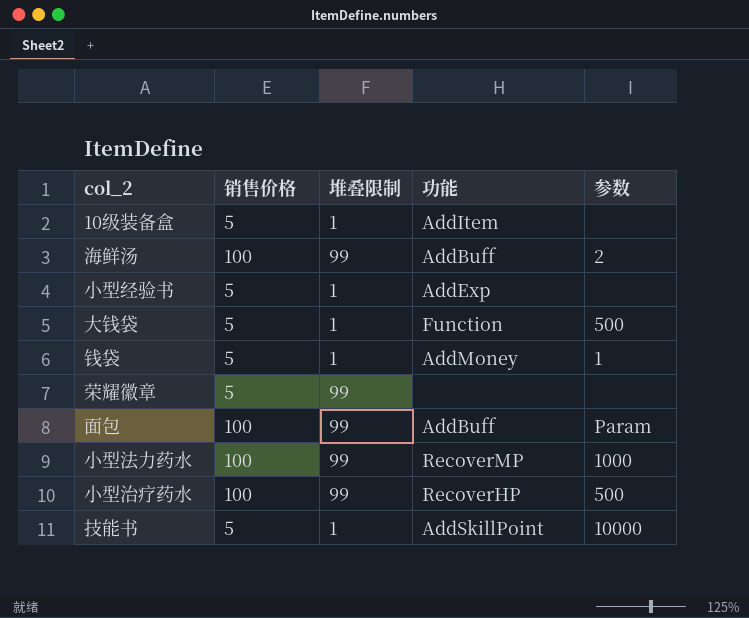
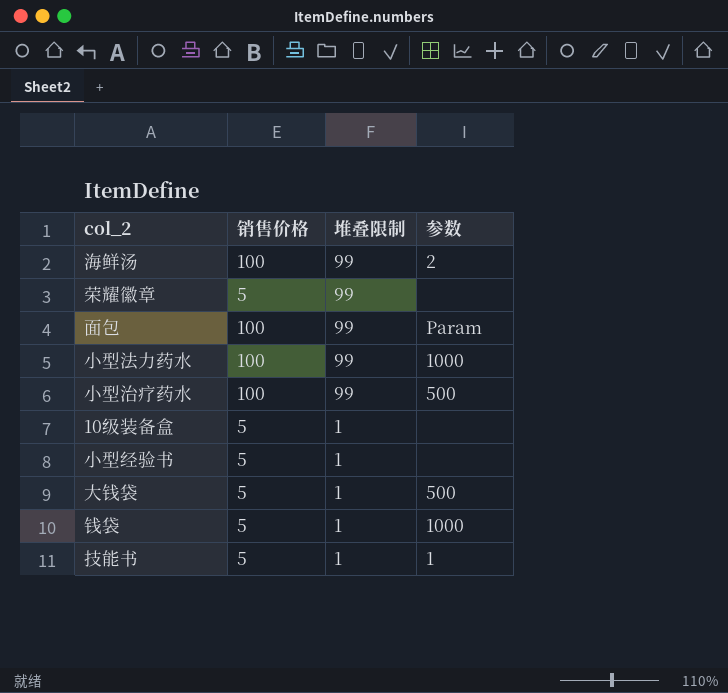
row order: none -> 堆叠限制 descending
column 功能 | position: 4 -> none
钱袋 | 参数: 1 -> 1000
技能书 | 参数: 10000 -> 1

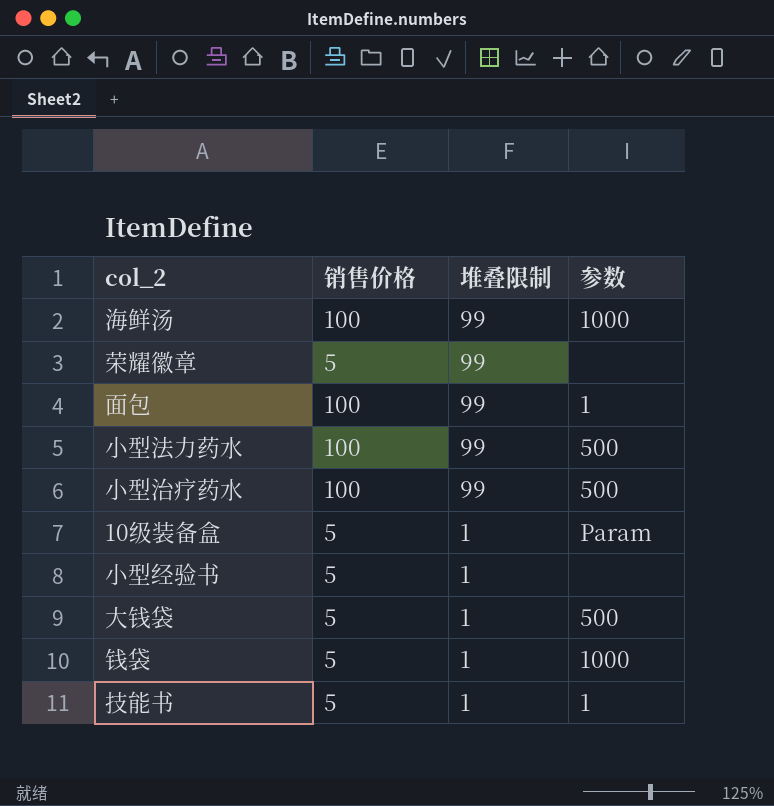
海鲜汤 | 参数: 2 -> 1000
面包 | 参数: Param -> 1
小型法力药水 | 参数: 1000 -> 500
10级装备盒 | 参数: none -> Param

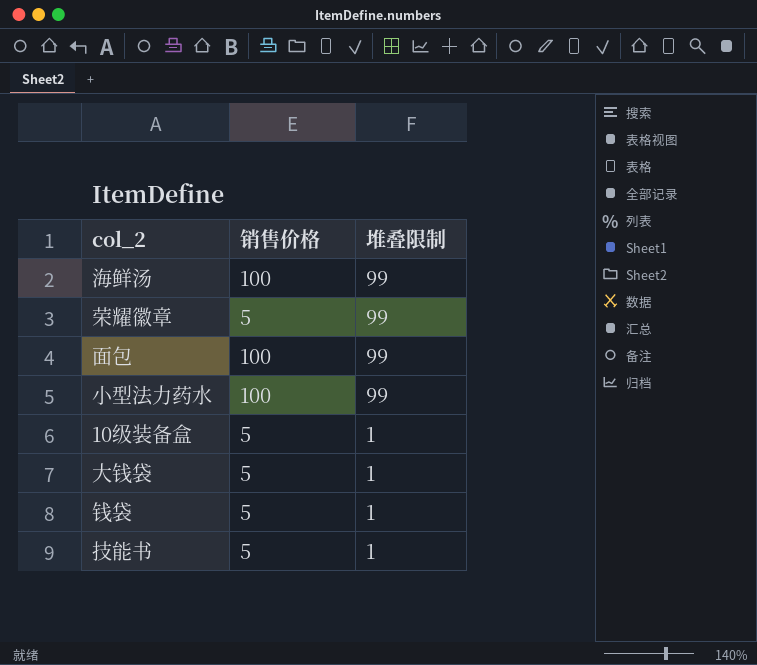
column 参数 | position: 4 -> none
row 小型治疗药水: 100 | 99 | 500 -> none
row 小型经验书: 5 | 1 | none -> none

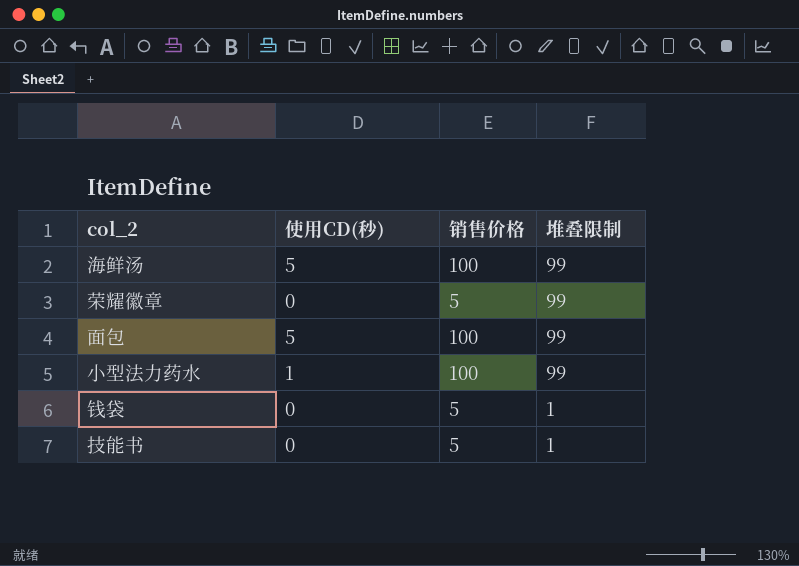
column 使用CD(秒) | position: none -> 2
row 10级装备盒: 5 | 1 -> none
row 大钱袋: 5 | 1 -> none

